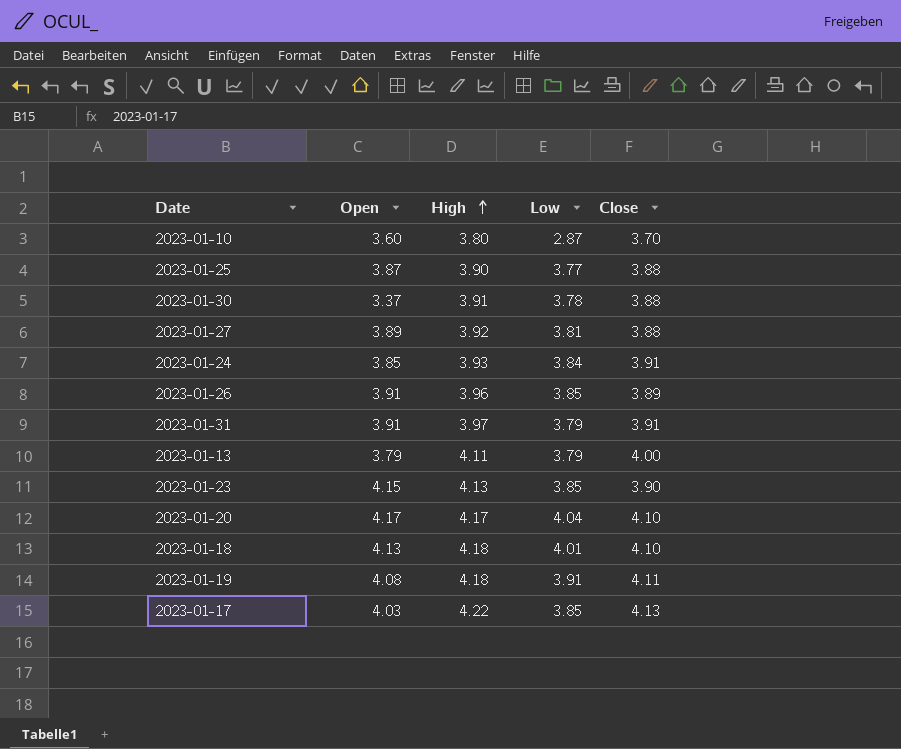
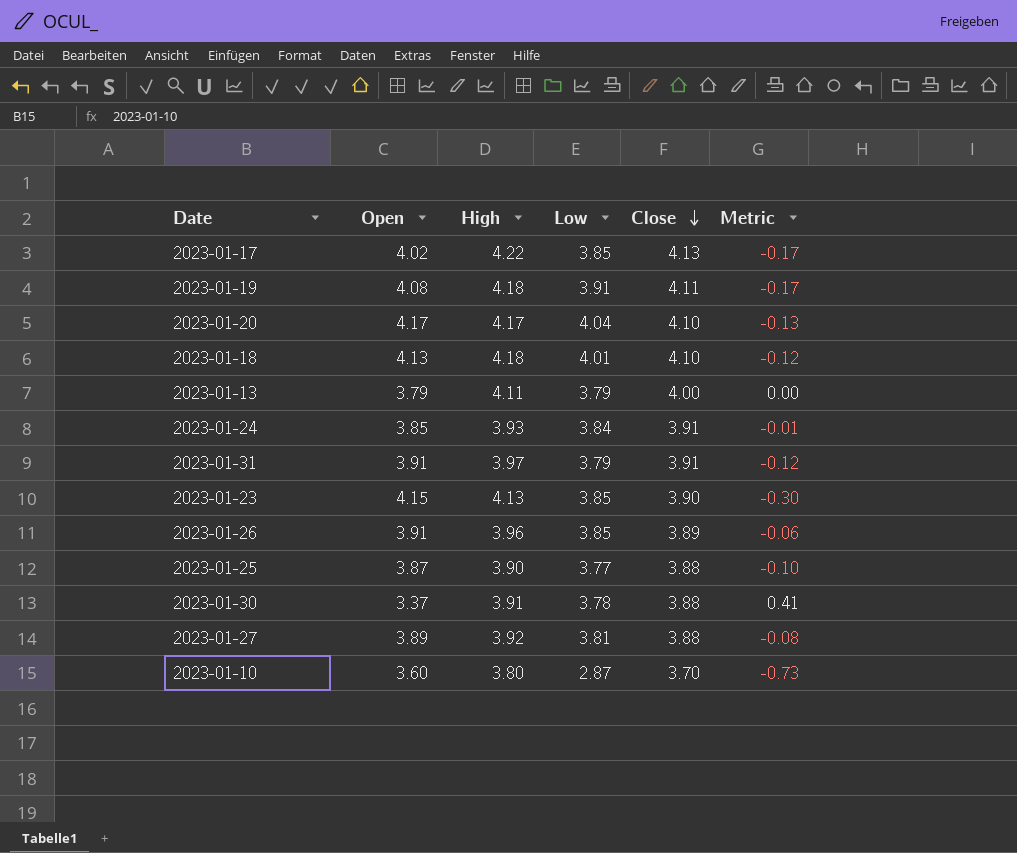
row order: High ascending -> Close descending
column Metric | formula: none -> [Low] - [Open]
2023-01-17 | Open: 4.03 -> 4.02

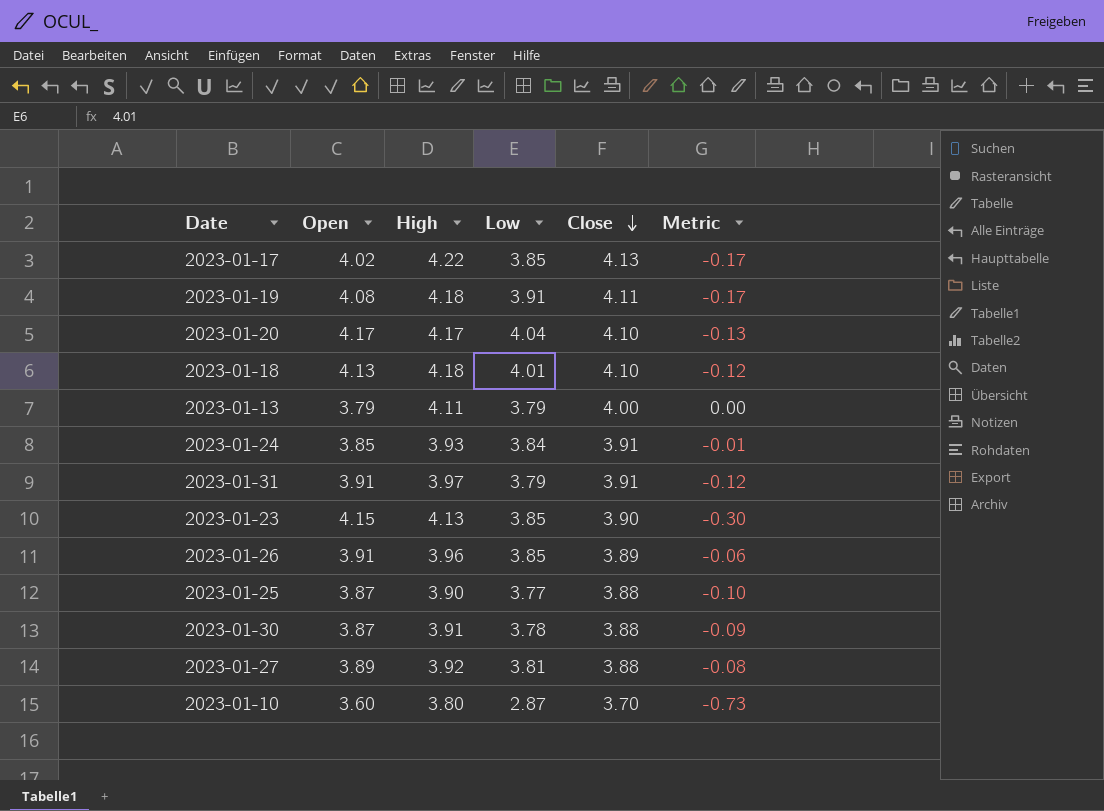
2023-01-30 | Open: 3.37 -> 3.87
2023-01-30 | Metric: 0.41 -> -0.09

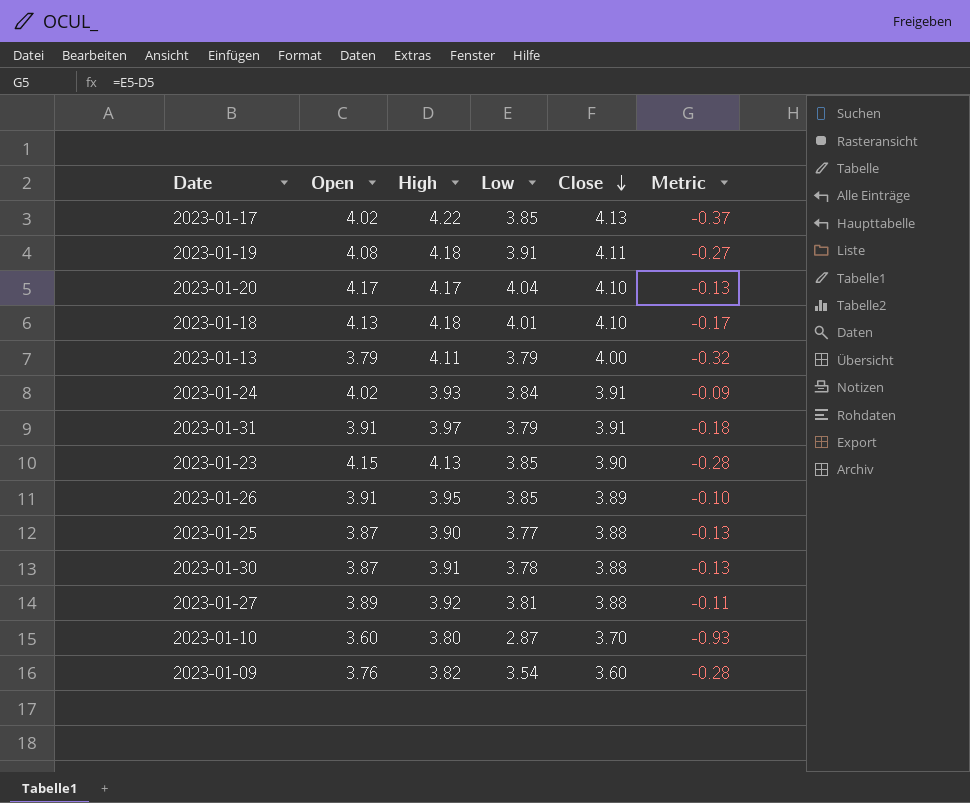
column Metric | formula: [Low] - [Open] -> [Low] - [High]
2023-01-24 | Open: 3.85 -> 4.02
2023-01-26 | High: 3.96 -> 3.95
row 2023-01-09: none -> 3.76 | 3.82 | 3.54 | 3.60 | -0.28

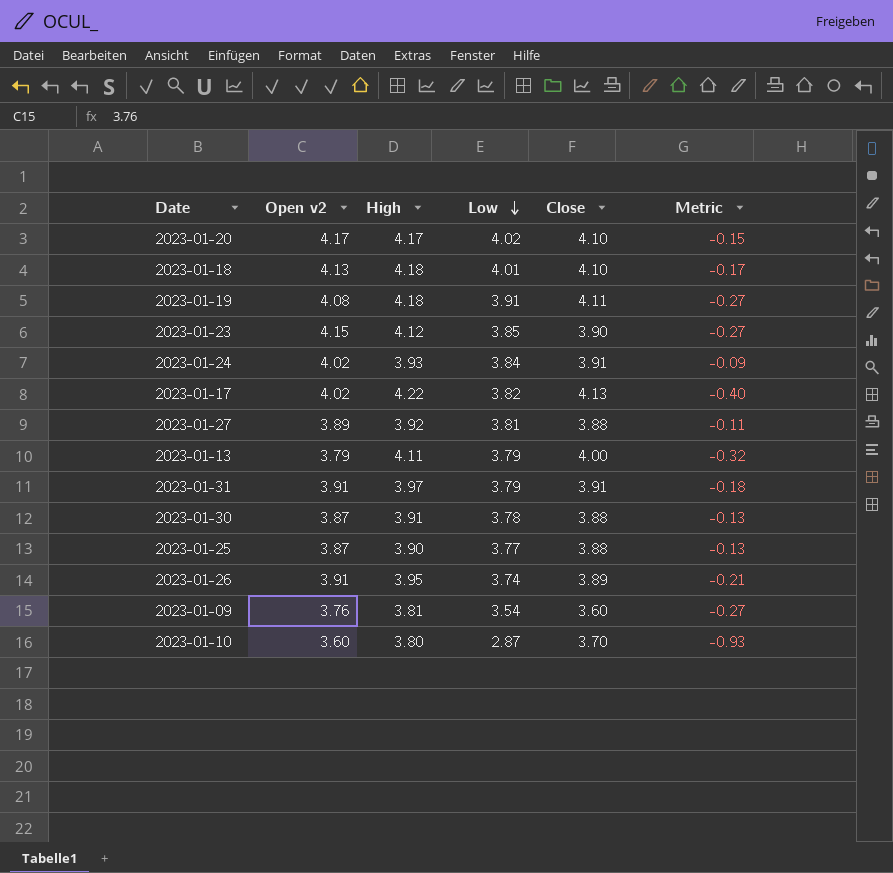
row order: Close descending -> Low descending
column name: Open -> Open v2
2023-01-20 | Low: 4.04 -> 4.02
2023-01-20 | Metric: -0.13 -> -0.15
2023-01-23 | High: 4.13 -> 4.12
2023-01-23 | Metric: -0.28 -> -0.27
2023-01-17 | Low: 3.85 -> 3.82
2023-01-17 | Metric: -0.37 -> -0.40
2023-01-26 | Low: 3.85 -> 3.74
2023-01-26 | Metric: -0.10 -> -0.21
2023-01-09 | High: 3.82 -> 3.81
2023-01-09 | Metric: -0.28 -> -0.27

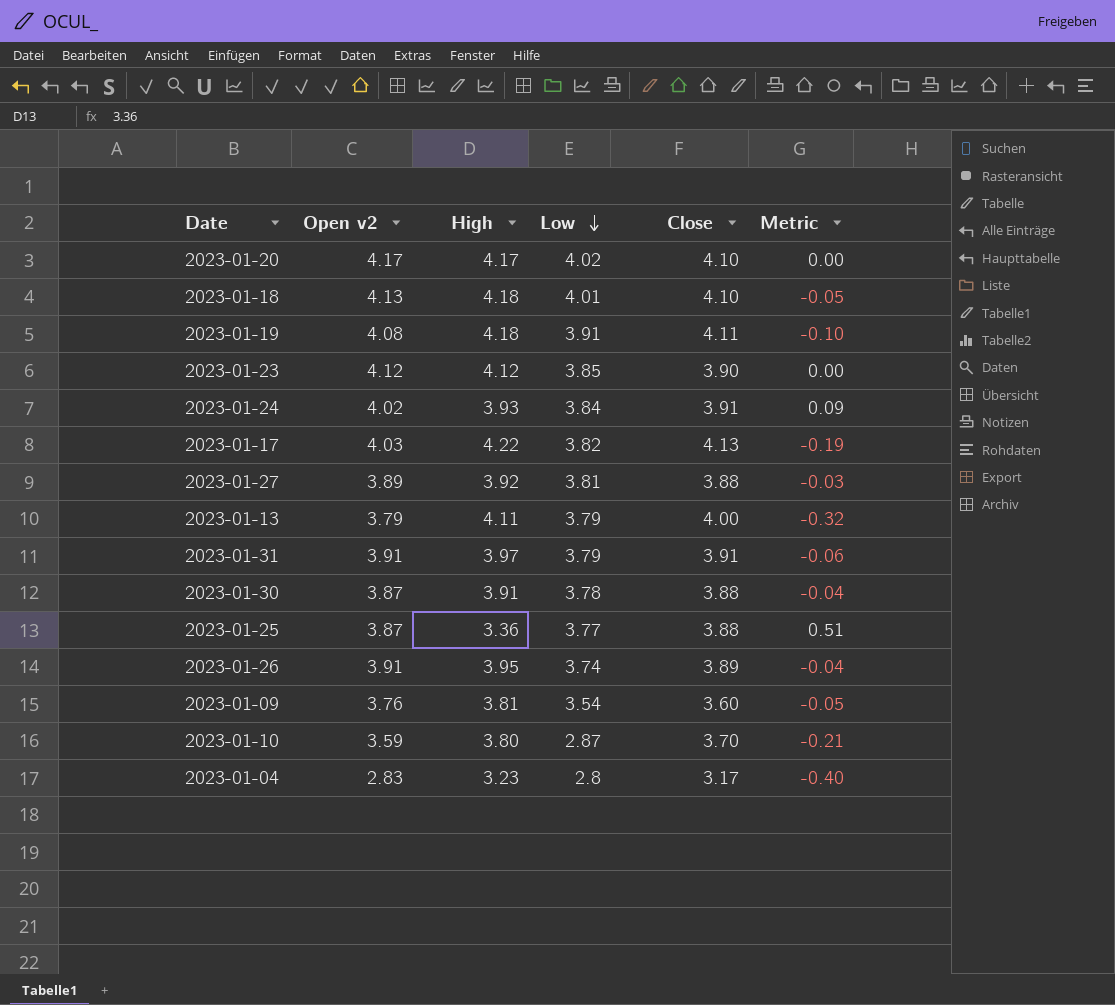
column Metric | formula: [Low] - [High] -> [Open v2] - [High]
2023-01-23 | Open v2: 4.15 -> 4.12
2023-01-17 | Open v2: 4.02 -> 4.03
2023-01-25 | High: 3.90 -> 3.36
2023-01-10 | Open v2: 3.60 -> 3.59
row 2023-01-04: none -> 2.83 | 3.23 | 2.8 | 3.17 | -0.40

